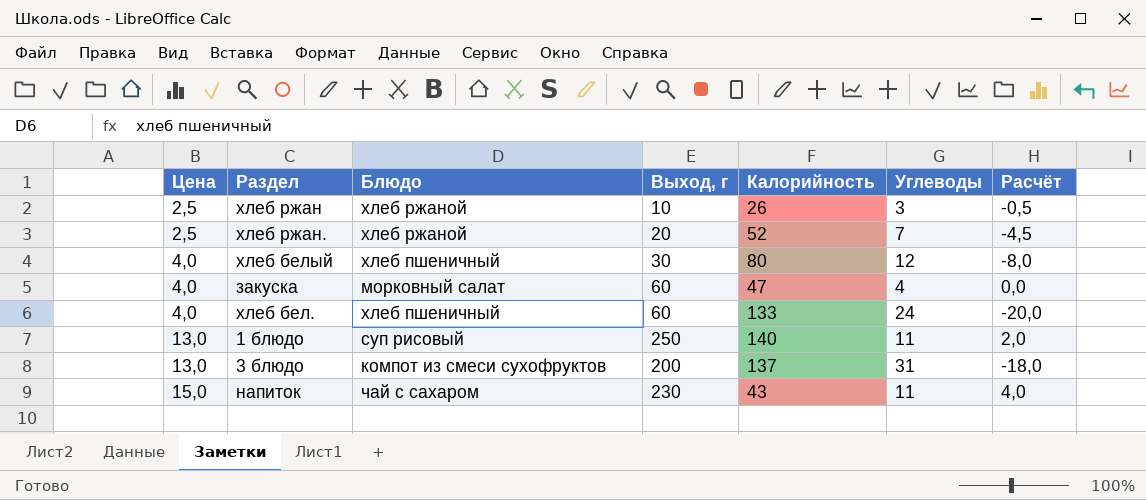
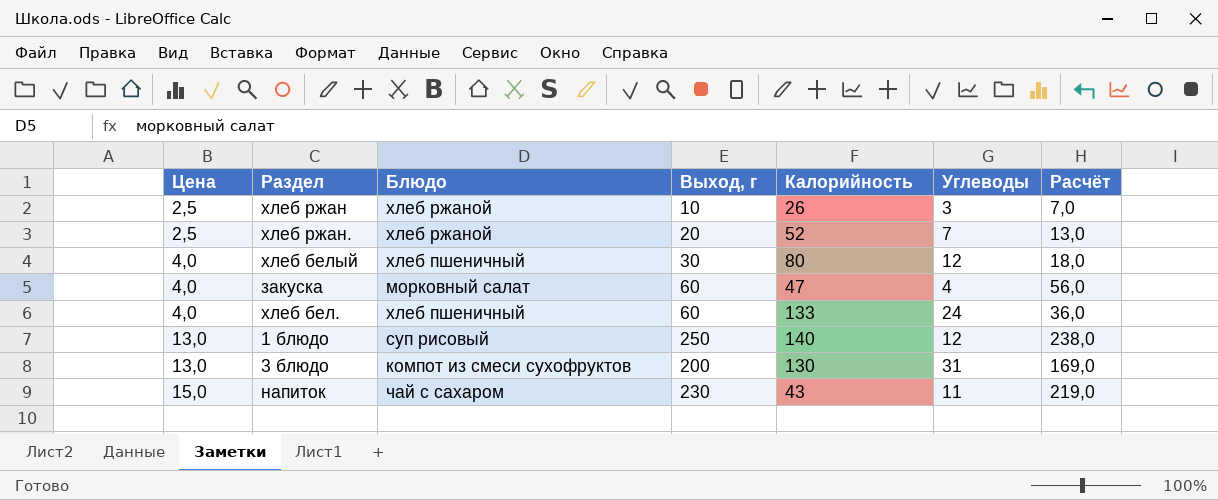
column Расчёт | formula: [Цена] - [Углеводы] -> [Выход, г] - [Углеводы]
1 блюдо | Углеводы: 11 -> 12
3 блюдо | Калорийность: 137 -> 130

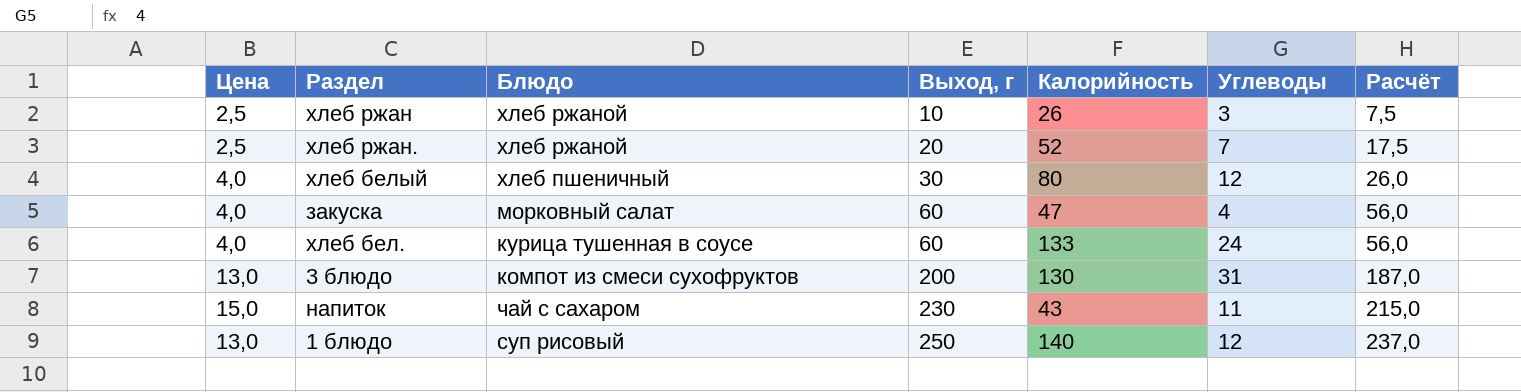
row order: Цена ascending -> Выход, г ascending
column Расчёт | formula: [Выход, г] - [Углеводы] -> [Выход, г] - [Цена]
хлеб бел. | Блюдо: хлеб пшеничный -> курица тушенная в соусе

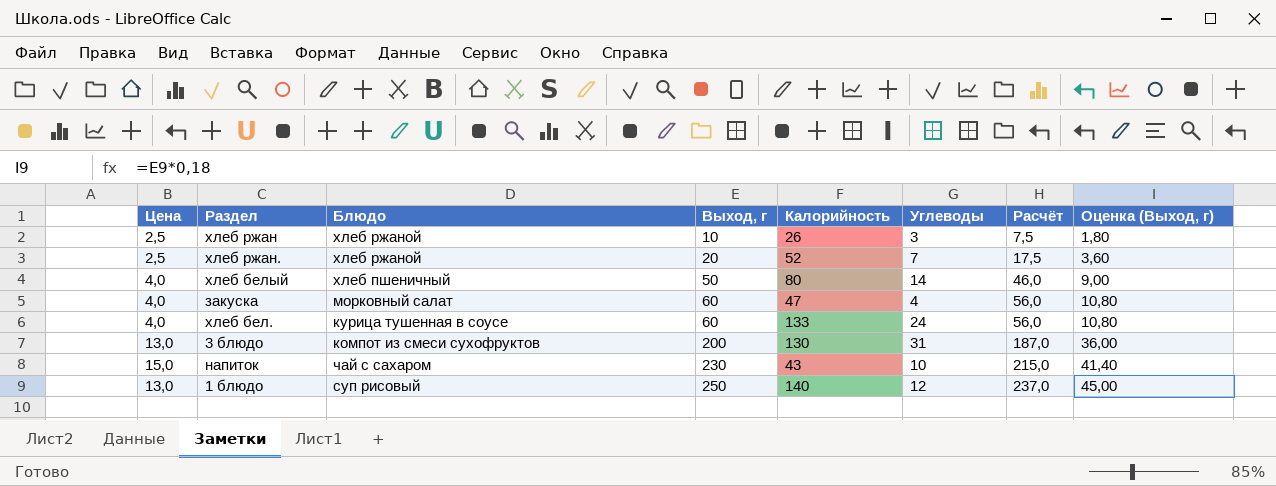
column Оценка (Выход, г) | formula: none -> [Выход, г] * 0,18
хлеб белый | Выход, г: 30 -> 50
хлеб белый | Углеводы: 12 -> 14
хлеб белый | Расчёт: 26,0 -> 46,0
напиток | Углеводы: 11 -> 10

